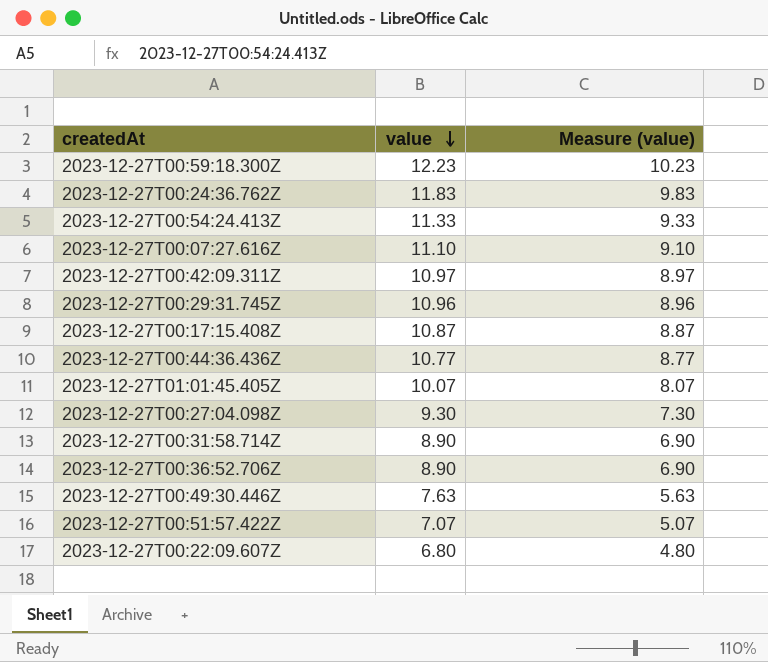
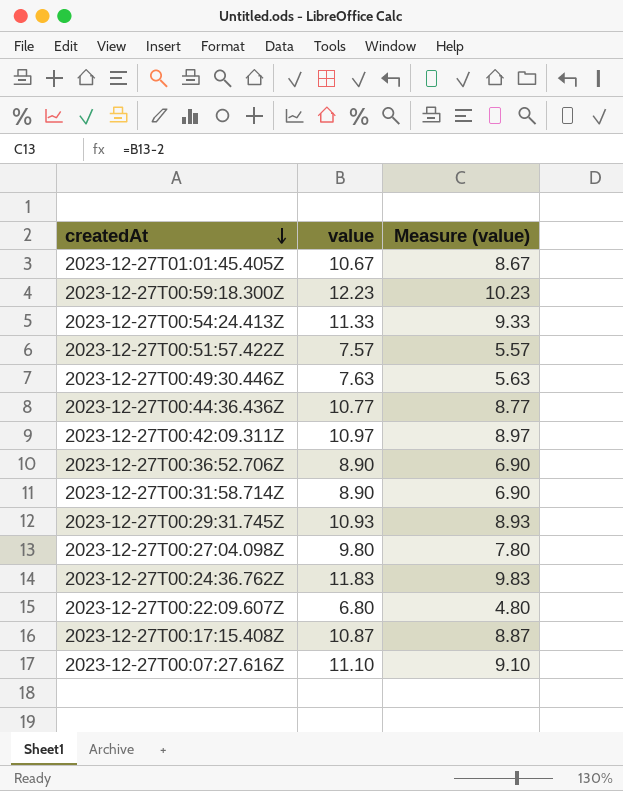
row order: value descending -> createdAt descending
2023-12-27T01:01:45.405Z | value: 10.07 -> 10.67
2023-12-27T01:01:45.405Z | Measure (value): 8.07 -> 8.67
2023-12-27T00:51:57.422Z | value: 7.07 -> 7.57
2023-12-27T00:51:57.422Z | Measure (value): 5.07 -> 5.57
2023-12-27T00:29:31.745Z | value: 10.96 -> 10.93
2023-12-27T00:29:31.745Z | Measure (value): 8.96 -> 8.93
2023-12-27T00:27:04.098Z | value: 9.30 -> 9.80
2023-12-27T00:27:04.098Z | Measure (value): 7.30 -> 7.80

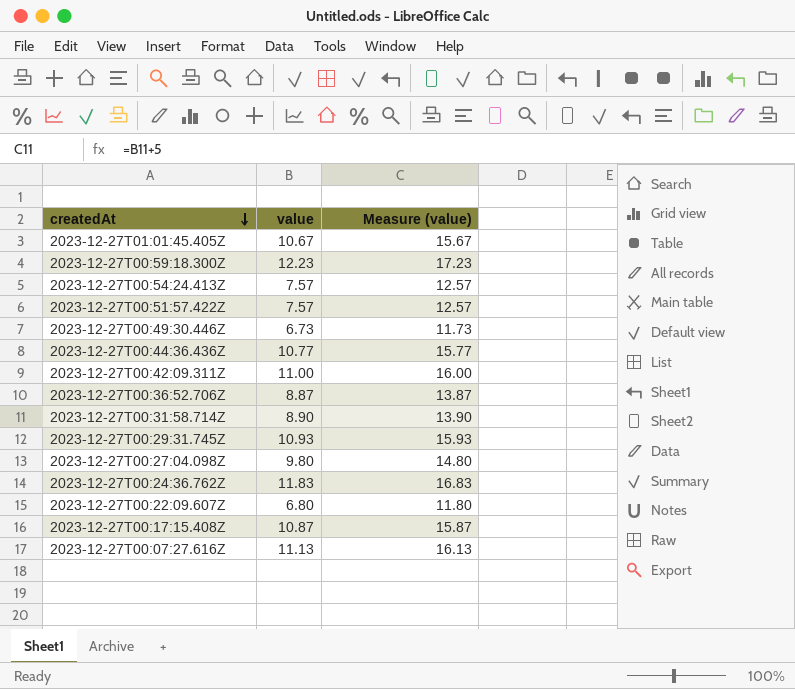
column Measure (value) | formula: [value] - 2 -> [value] + 5
2023-12-27T00:54:24.413Z | value: 11.33 -> 7.57
2023-12-27T00:49:30.446Z | value: 7.63 -> 6.73
2023-12-27T00:42:09.311Z | value: 10.97 -> 11.00
2023-12-27T00:36:52.706Z | value: 8.90 -> 8.87
2023-12-27T00:07:27.616Z | value: 11.10 -> 11.13

